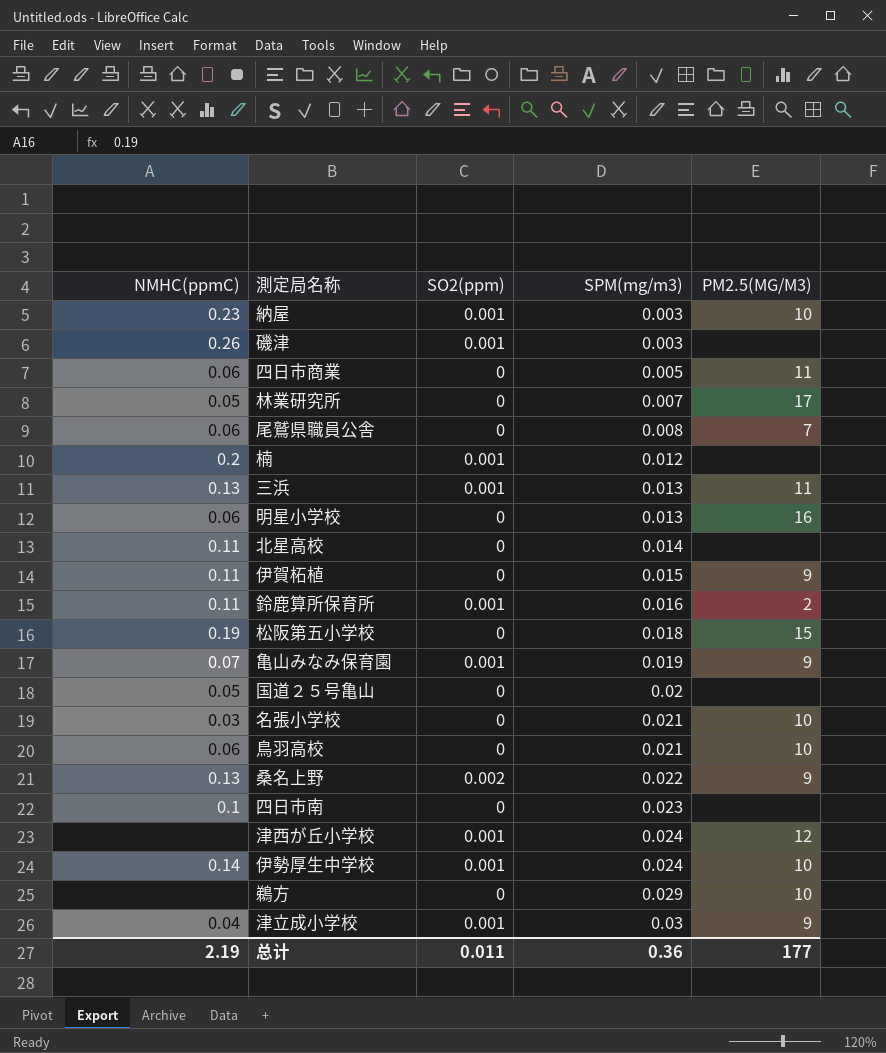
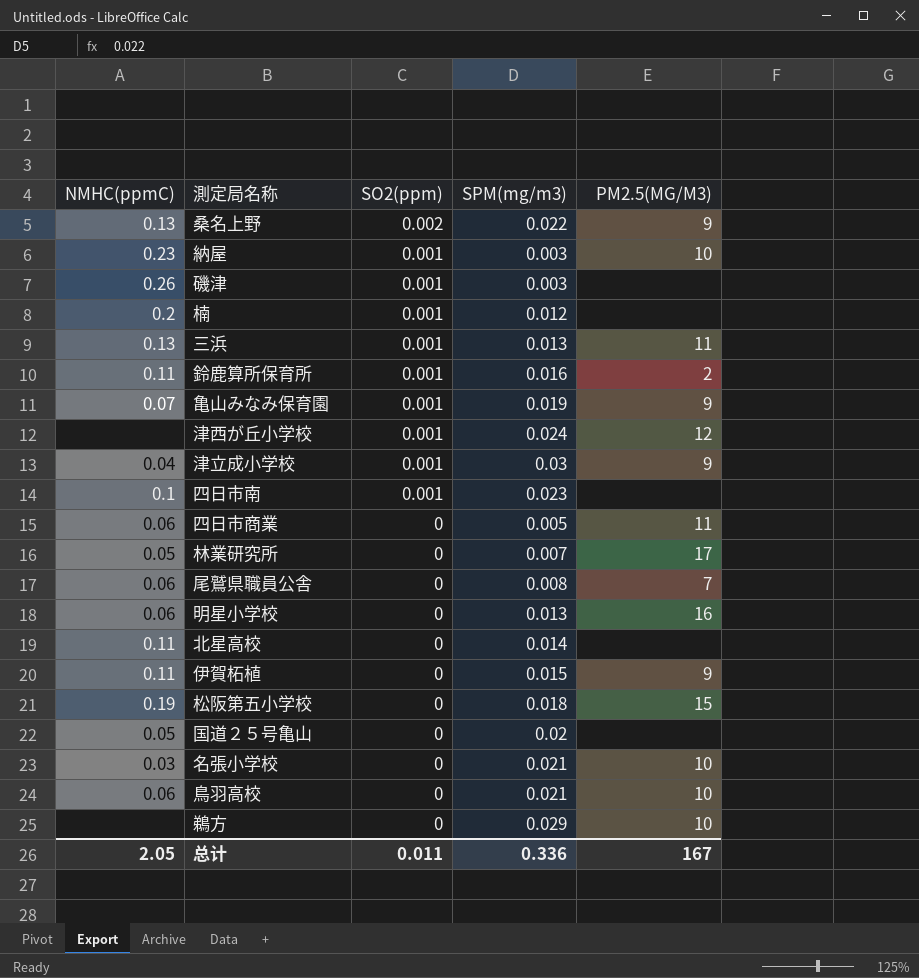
row order: SPM(mg/m3) ascending -> SO2(ppm) descending
row 伊勢厚生中学校: 0.14 | 0.001 | 0.024 | 10 -> none
四日市南 | SO2(ppm): 0 -> 0.001
总计 | NMHC(ppmC): 2.19 -> 2.05
总计 | SPM(mg/m3): 0.36 -> 0.336
总计 | PM2.5(ΜG/M3): 177 -> 167

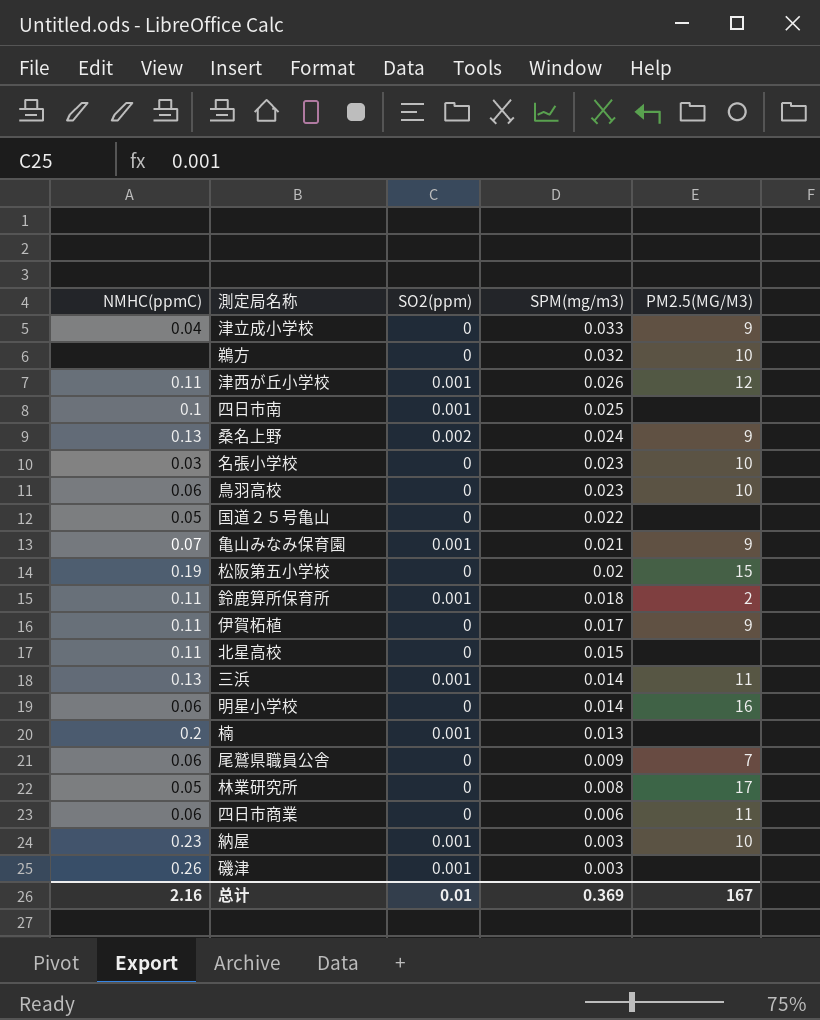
row order: SO2(ppm) descending -> SPM(mg/m3) descending
津立成小学校 | SO2(ppm): 0.001 -> 0
津立成小学校 | SPM(mg/m3): 0.03 -> 0.033
鵜方 | SPM(mg/m3): 0.029 -> 0.032
津西が丘小学校 | NMHC(ppmC): none -> 0.11
津西が丘小学校 | SPM(mg/m3): 0.024 -> 0.026
四日市南 | SPM(mg/m3): 0.023 -> 0.025
桑名上野 | SPM(mg/m3): 0.022 -> 0.024
名張小学校 | SPM(mg/m3): 0.021 -> 0.023
鳥羽高校 | SPM(mg/m3): 0.021 -> 0.023
国道２５号亀山 | SPM(mg/m3): 0.02 -> 0.022
亀山みなみ保育園 | SPM(mg/m3): 0.019 -> 0.021
松阪第五小学校 | SPM(mg/m3): 0.018 -> 0.02
鈴鹿算所保育所 | SPM(mg/m3): 0.016 -> 0.018
伊賀柘植 | SPM(mg/m3): 0.015 -> 0.017
北星高校 | SPM(mg/m3): 0.014 -> 0.015
三浜 | SPM(mg/m3): 0.013 -> 0.014
明星小学校 | SPM(mg/m3): 0.013 -> 0.014
楠 | SPM(mg/m3): 0.012 -> 0.013
尾鷲県職員公舎 | SPM(mg/m3): 0.008 -> 0.009
林業研究所 | SPM(mg/m3): 0.007 -> 0.008
四日市商業 | SPM(mg/m3): 0.005 -> 0.006
总计 | NMHC(ppmC): 2.05 -> 2.16
总计 | SO2(ppm): 0.011 -> 0.01
总计 | SPM(mg/m3): 0.336 -> 0.369

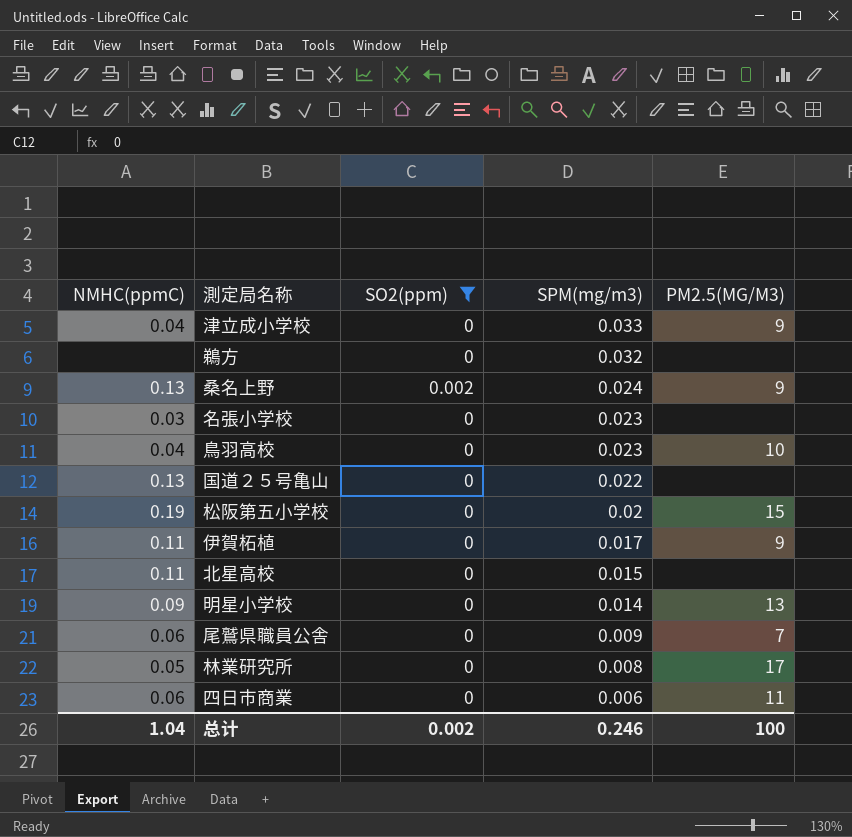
filter: none -> SO2(ppm) != 0.001
鵜方 | PM2.5(ΜG/M3): 10 -> none
名張小学校 | PM2.5(ΜG/M3): 10 -> none
鳥羽高校 | NMHC(ppmC): 0.06 -> 0.04
国道２５号亀山 | NMHC(ppmC): 0.05 -> 0.13
明星小学校 | NMHC(ppmC): 0.06 -> 0.09
明星小学校 | PM2.5(ΜG/M3): 16 -> 13
总计 | NMHC(ppmC): 2.16 -> 1.04
总计 | SO2(ppm): 0.01 -> 0.002
总计 | SPM(mg/m3): 0.369 -> 0.246
总计 | PM2.5(ΜG/M3): 167 -> 100

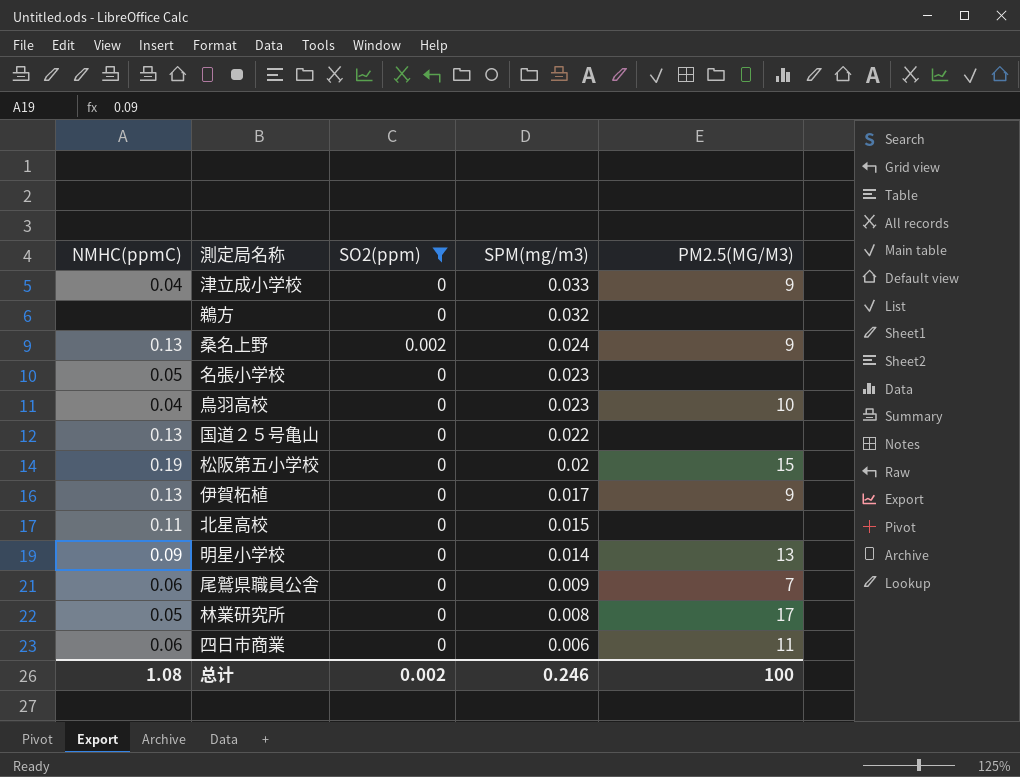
名張小学校 | NMHC(ppmC): 0.03 -> 0.05
伊賀柘植 | NMHC(ppmC): 0.11 -> 0.13
总计 | NMHC(ppmC): 1.04 -> 1.08

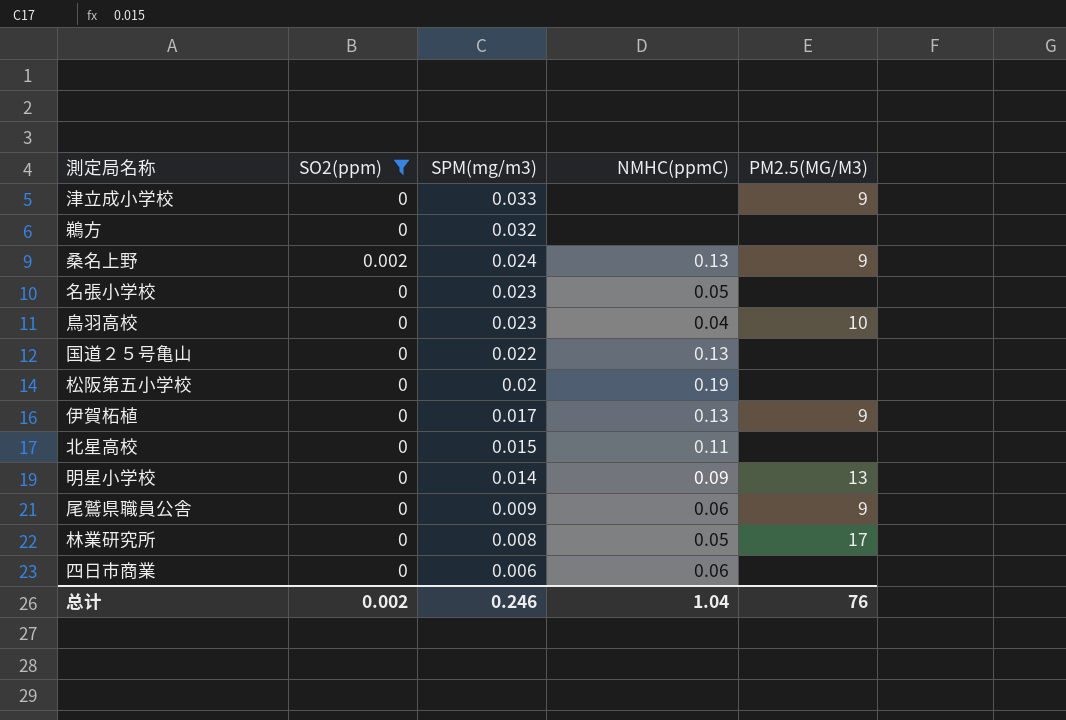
column NMHC(ppmC) | position: 1 -> 4
津立成小学校 | NMHC(ppmC): 0.04 -> none
松阪第五小学校 | PM2.5(ΜG/M3): 15 -> none
尾鷲県職員公舎 | PM2.5(ΜG/M3): 7 -> 9
四日市商業 | PM2.5(ΜG/M3): 11 -> none
总计 | NMHC(ppmC): 1.08 -> 1.04
总计 | PM2.5(ΜG/M3): 100 -> 76

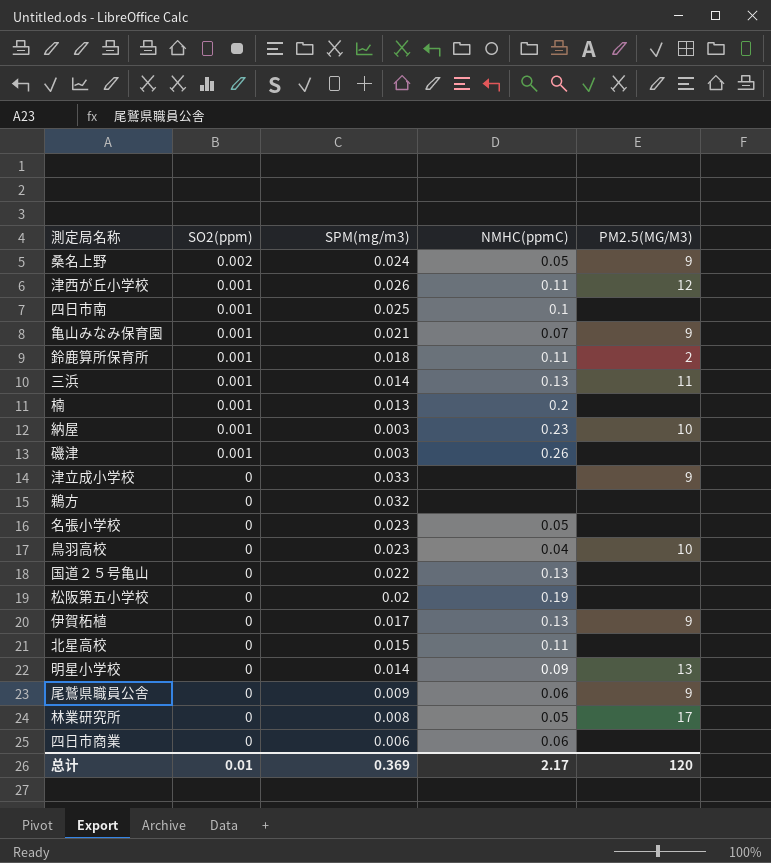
filter: SO2(ppm) != 0.001 -> none
row order: SPM(mg/m3) descending -> SO2(ppm) descending
桑名上野 | NMHC(ppmC): 0.13 -> 0.05
总计 | SO2(ppm): 0.002 -> 0.01
总计 | SPM(mg/m3): 0.246 -> 0.369
总计 | NMHC(ppmC): 1.04 -> 2.17
总计 | PM2.5(ΜG/M3): 76 -> 120

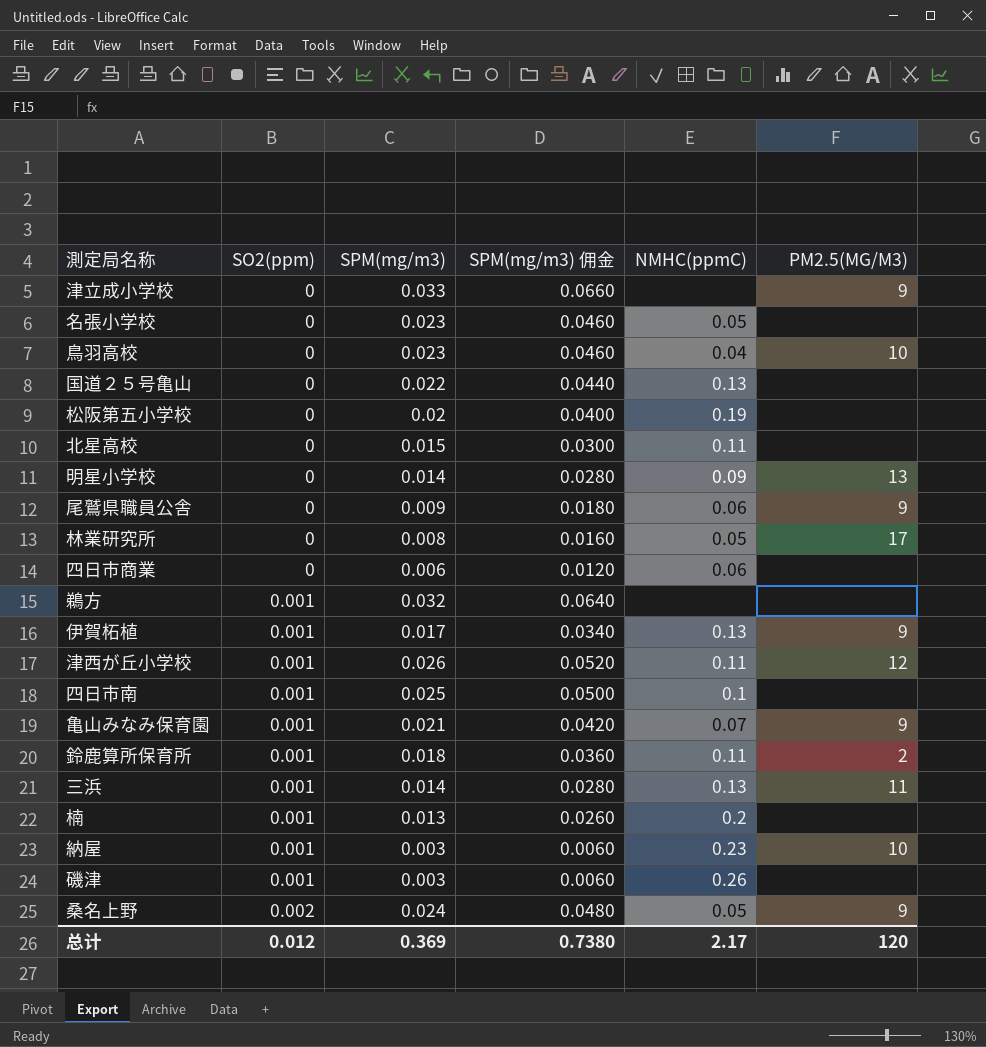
row order: SO2(ppm) descending -> SO2(ppm) ascending
column SPM(mg/m3) 佣金 | formula: none -> [SPM(mg/m3)] * 2
鵜方 | SO2(ppm): 0 -> 0.001
伊賀柘植 | SO2(ppm): 0 -> 0.001
总计 | SO2(ppm): 0.01 -> 0.012

